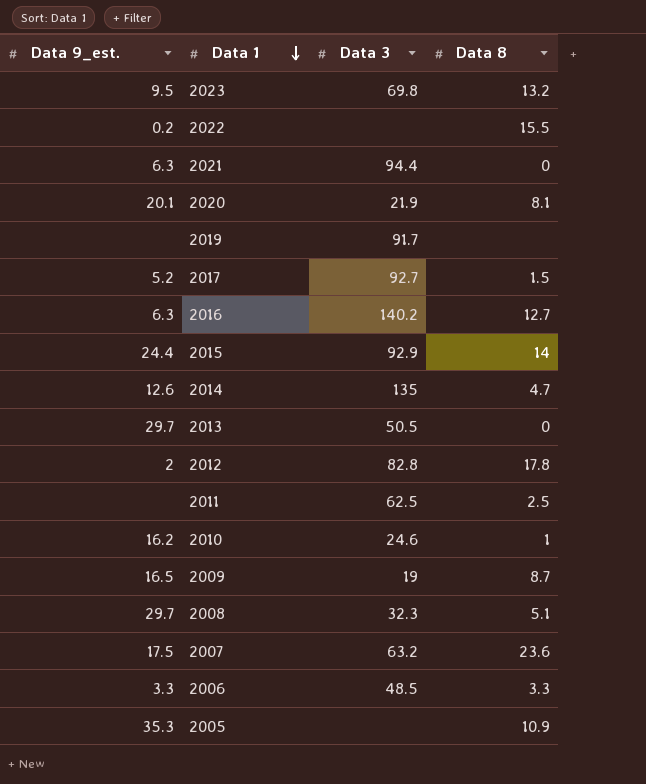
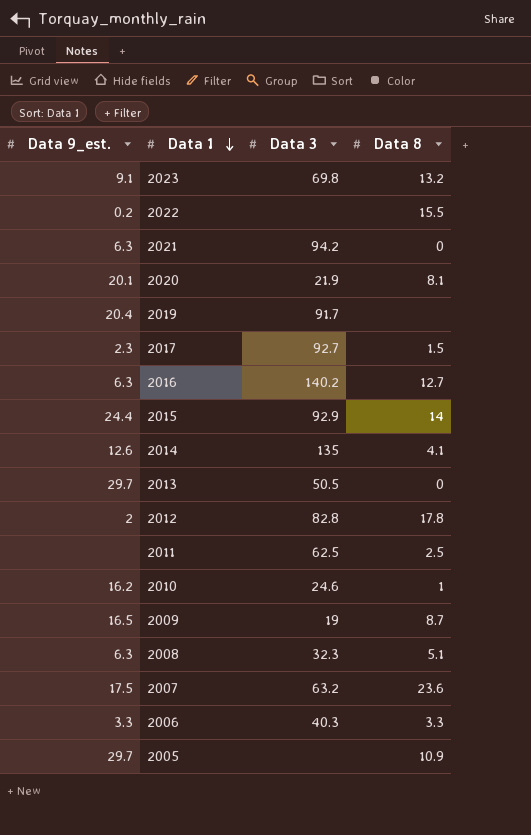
2023 | Data 9_est.: 9.5 -> 9.1
2021 | Data 3: 94.4 -> 94.2
2019 | Data 9_est.: none -> 20.4
2017 | Data 9_est.: 5.2 -> 2.3
2014 | Data 8: 4.7 -> 4.1
2008 | Data 9_est.: 29.7 -> 6.3
2006 | Data 3: 48.5 -> 40.3
2005 | Data 9_est.: 35.3 -> 29.7

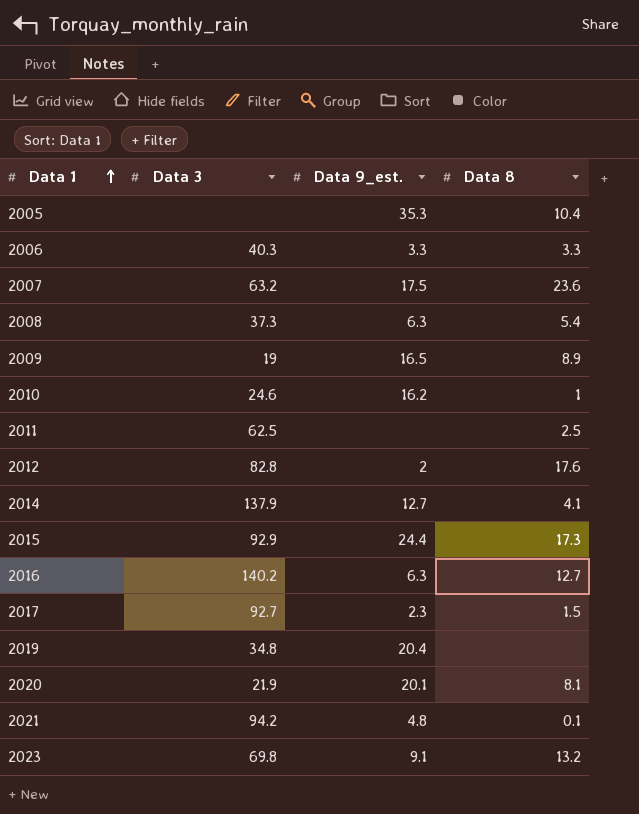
row order: Data 1 descending -> Data 1 ascending
column Data 9_est. | position: 1 -> 3
row 2022: 0.2 | none | 15.5 -> none
row 2013: 29.7 | 50.5 | 0 -> none
2005 | Data 9_est.: 29.7 -> 35.3
2005 | Data 8: 10.9 -> 10.4
2008 | Data 3: 32.3 -> 37.3
2008 | Data 8: 5.1 -> 5.4
2009 | Data 8: 8.7 -> 8.9
2012 | Data 8: 17.8 -> 17.6
2014 | Data 3: 135 -> 137.9
2014 | Data 9_est.: 12.6 -> 12.7
2015 | Data 8: 14 -> 17.3
2019 | Data 3: 91.7 -> 34.8
2021 | Data 9_est.: 6.3 -> 4.8
2021 | Data 8: 0 -> 0.1

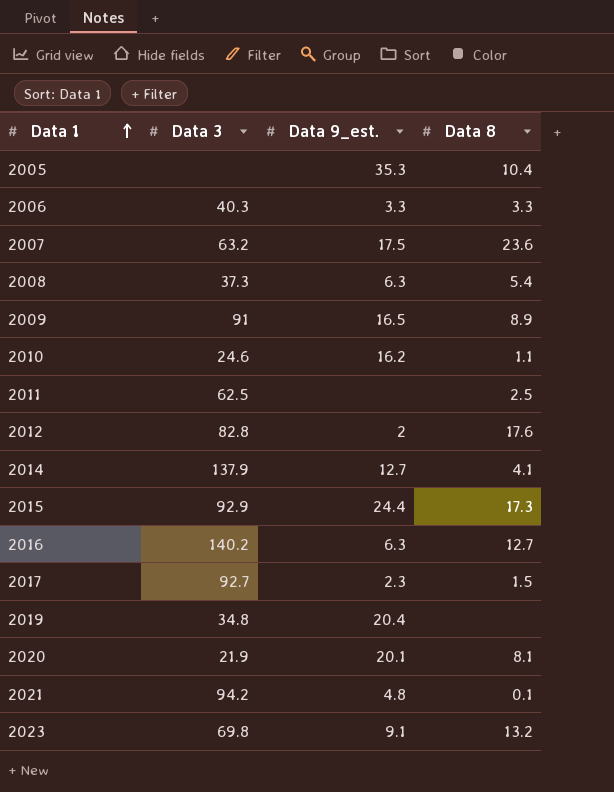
2009 | Data 3: 19 -> 91
2010 | Data 8: 1 -> 1.1

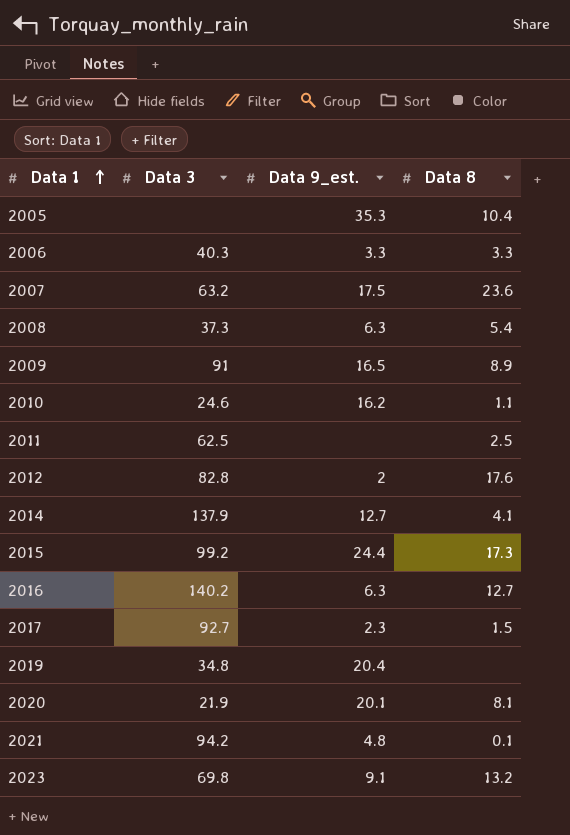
2015 | Data 3: 92.9 -> 99.2

